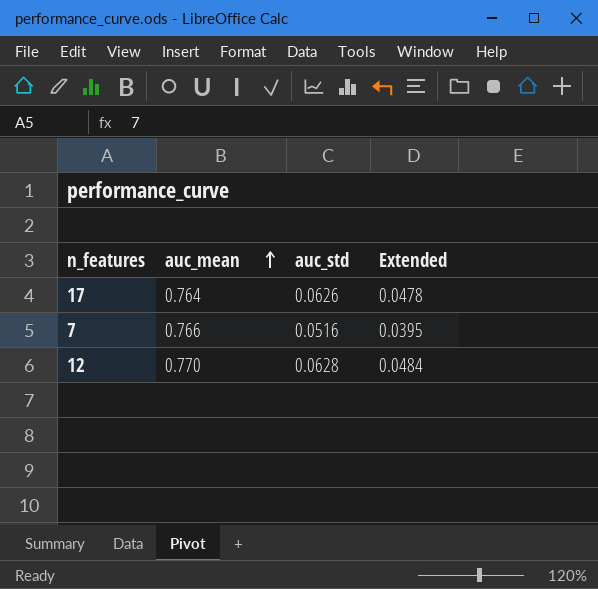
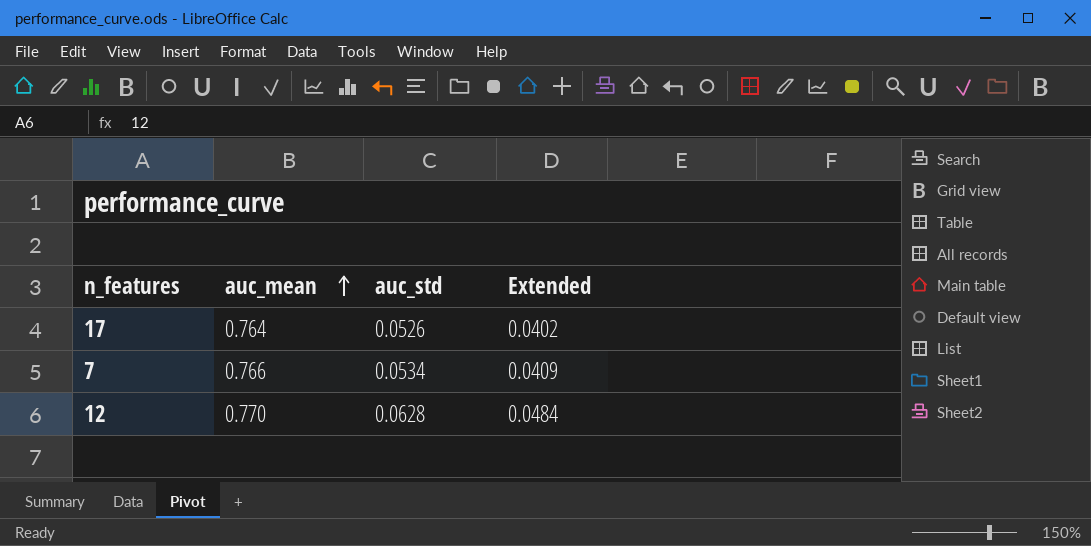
17 | auc_std: 0.0626 -> 0.0526
17 | Extended: 0.0478 -> 0.0402
7 | auc_std: 0.0516 -> 0.0534
7 | Extended: 0.0395 -> 0.0409

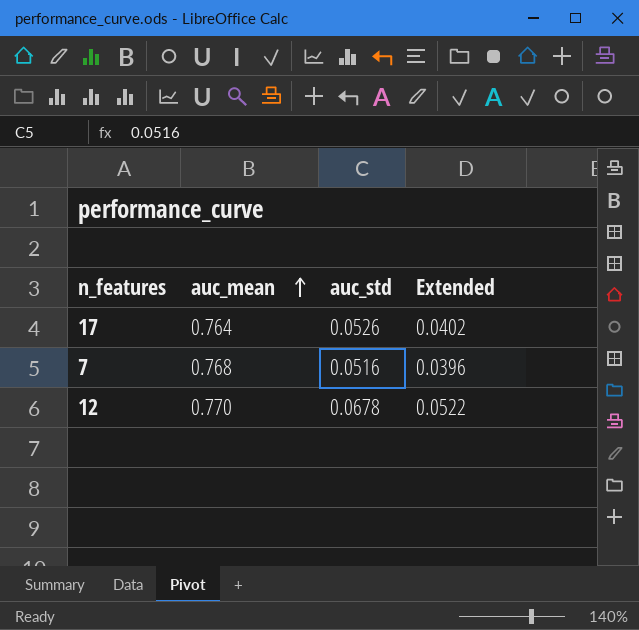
7 | auc_mean: 0.766 -> 0.768
7 | auc_std: 0.0534 -> 0.0516
7 | Extended: 0.0409 -> 0.0396
12 | auc_std: 0.0628 -> 0.0678
12 | Extended: 0.0484 -> 0.0522

